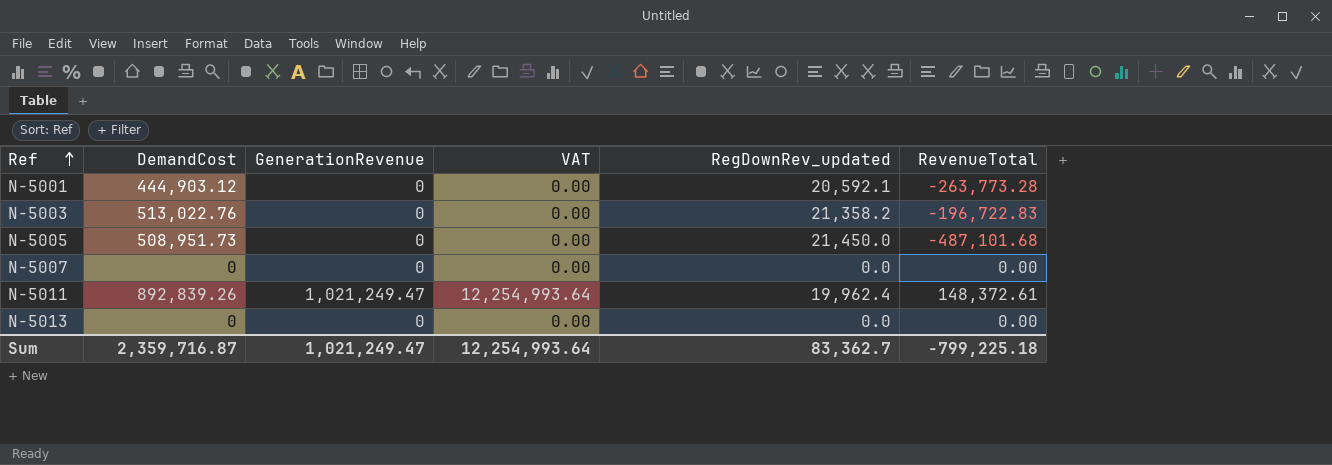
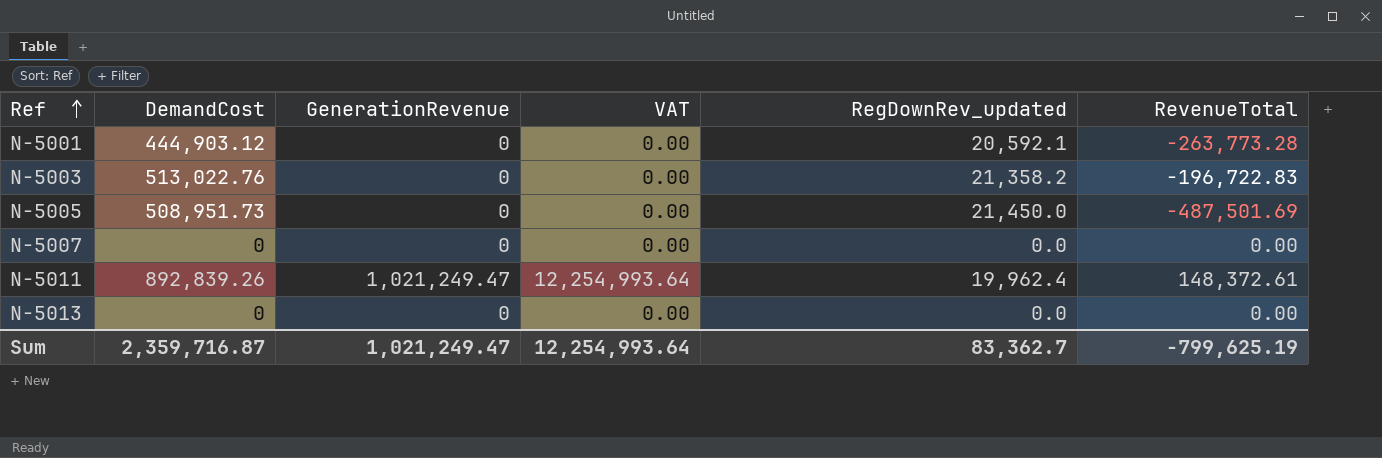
N-5005 | RevenueTotal: -487,101.68 -> -487,501.69
Sum | RevenueTotal: -799,225.18 -> -799,625.19

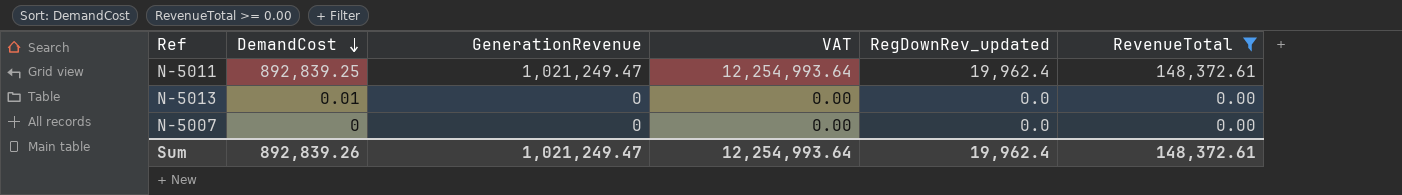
filter: none -> RevenueTotal >= 0.00
row order: Ref ascending -> DemandCost descending
N-5011 | DemandCost: 892,839.26 -> 892,839.25
N-5013 | DemandCost: 0 -> 0.01
Sum | DemandCost: 2,359,716.87 -> 892,839.26
Sum | RegDownRev_updated: 83,362.7 -> 19,962.4
Sum | RevenueTotal: -799,625.19 -> 148,372.61

